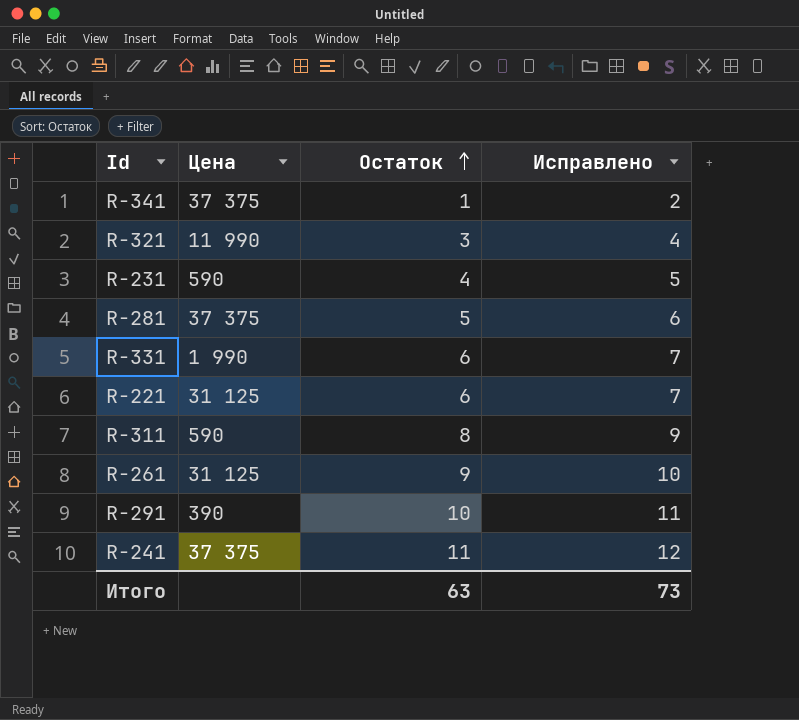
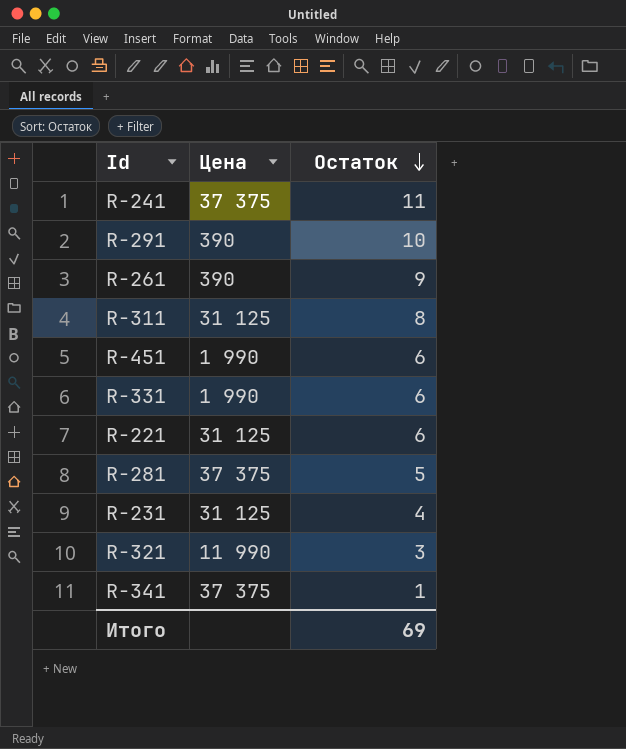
row order: Остаток ascending -> Остаток descending
column Исправлено | formula: [Остаток] + 1 -> none
R-261 | Цена: 31 125 -> 390
R-311 | Цена: 590 -> 31 125
row R-451: none -> 1 990 | 6
R-231 | Цена: 590 -> 31 125
Итого | Остаток: 63 -> 69

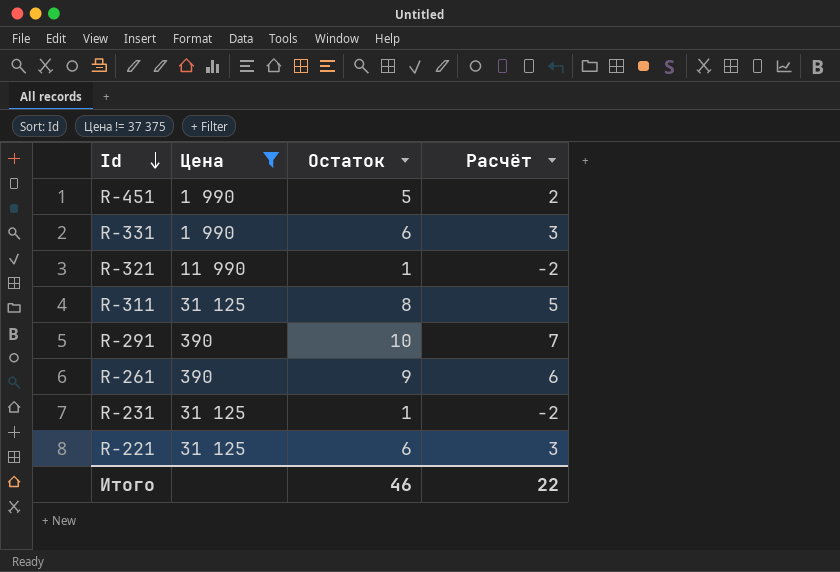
filter: none -> Цена != 37 375
row order: Остаток descending -> Id descending
column Расчёт | formula: none -> [Остаток] - 3
R-451 | Остаток: 6 -> 5
R-321 | Остаток: 3 -> 1
R-231 | Остаток: 4 -> 1
Итого | Остаток: 69 -> 46

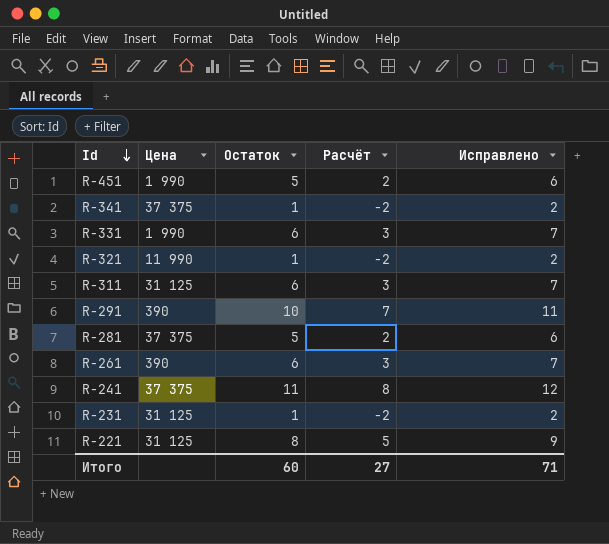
filter: Цена != 37 375 -> none
column Исправлено | formula: none -> [Остаток] + 1
R-311 | Остаток: 8 -> 6
R-311 | Расчёт: 5 -> 3
R-261 | Остаток: 9 -> 6
R-261 | Расчёт: 6 -> 3
R-221 | Остаток: 6 -> 8
R-221 | Расчёт: 3 -> 5
Итого | Остаток: 46 -> 60
Итого | Расчёт: 22 -> 27

